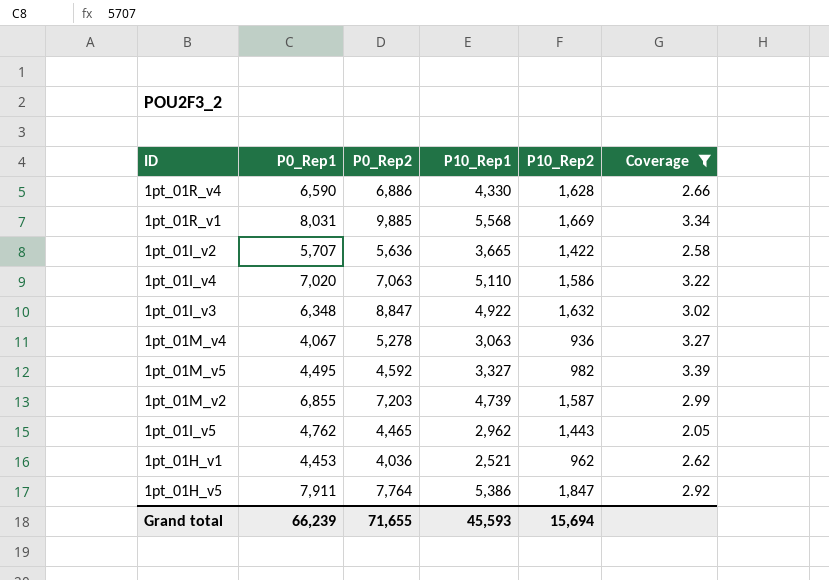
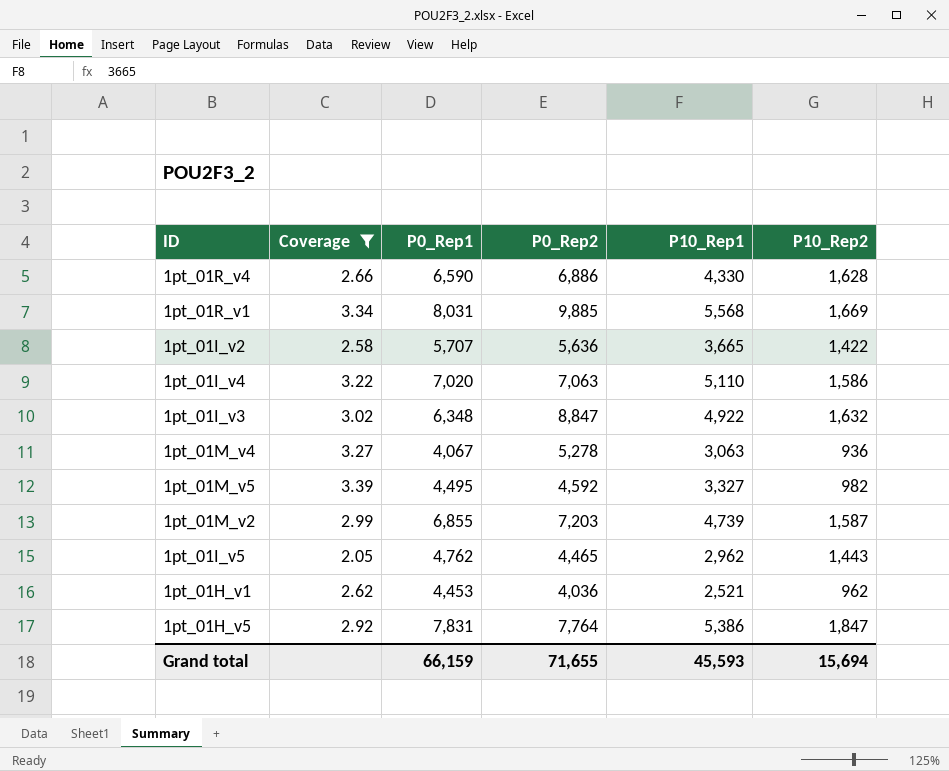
column Coverage | position: 6 -> 2
1pt_01H_v5 | P0_Rep1: 7,911 -> 7,831
Grand total | P0_Rep1: 66,239 -> 66,159

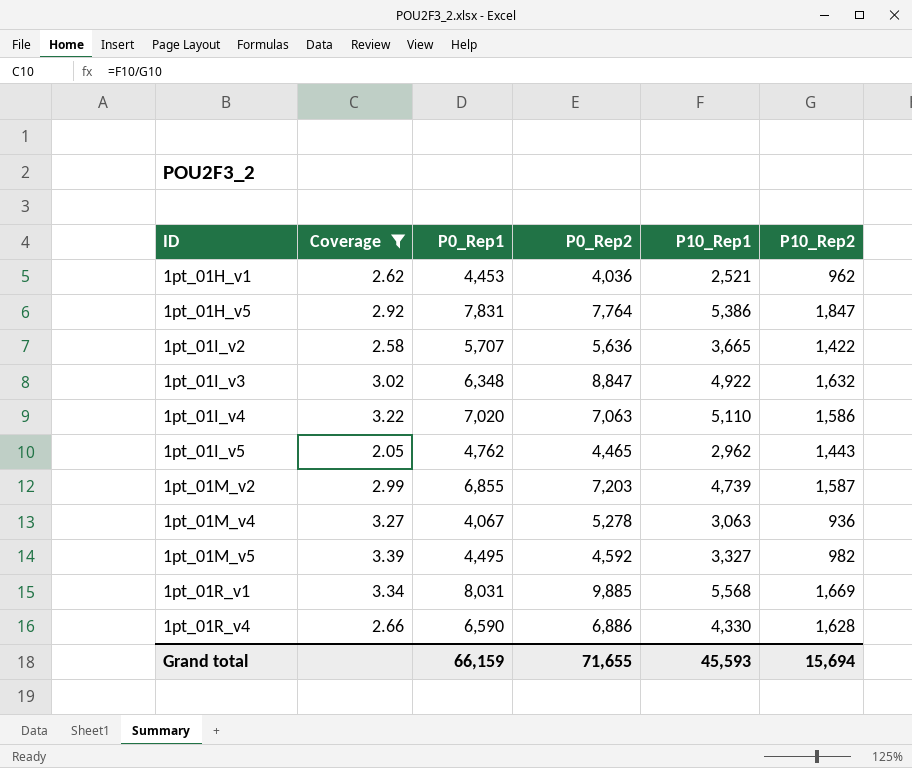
row order: none -> ID ascending

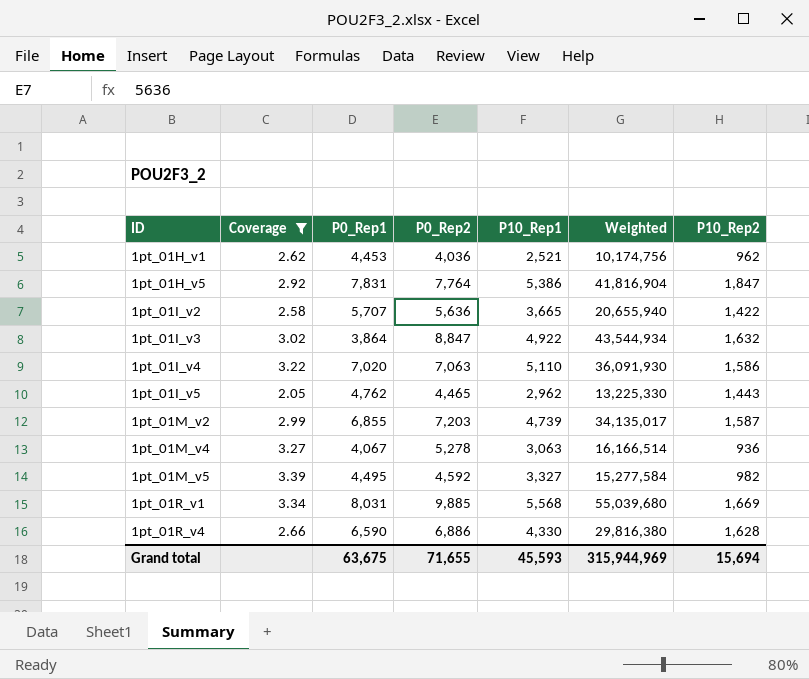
column Weighted | formula: none -> [P0_Rep2] * [P10_Rep1]
1pt_01I_v3 | P0_Rep1: 6,348 -> 3,864
Grand total | P0_Rep1: 66,159 -> 63,675

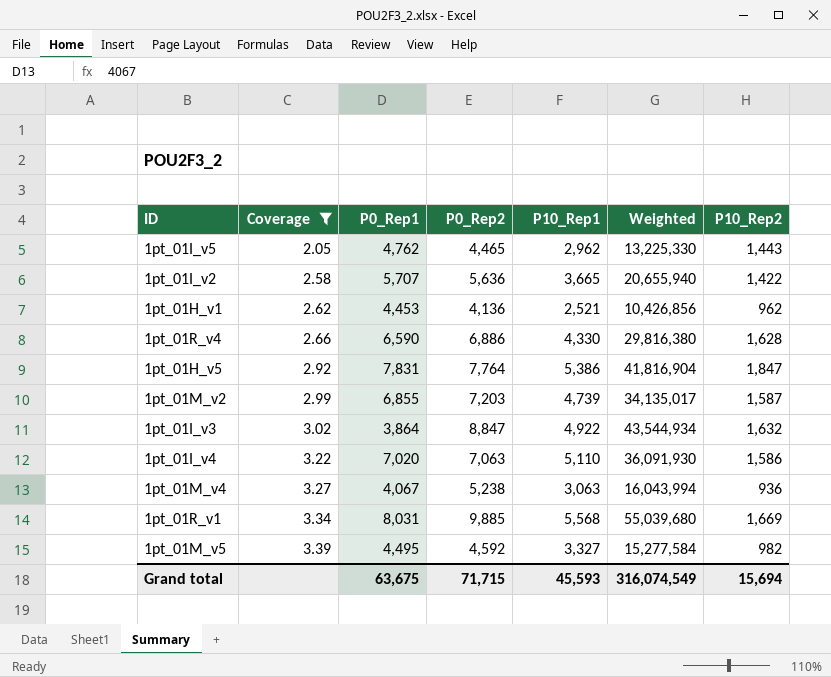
row order: ID ascending -> Coverage ascending
1pt_01H_v1 | P0_Rep2: 4,036 -> 4,136
1pt_01H_v1 | Weighted: 10,174,756 -> 10,426,856
1pt_01M_v4 | P0_Rep2: 5,278 -> 5,238
1pt_01M_v4 | Weighted: 16,166,514 -> 16,043,994
Grand total | P0_Rep2: 71,655 -> 71,715
Grand total | Weighted: 315,944,969 -> 316,074,549

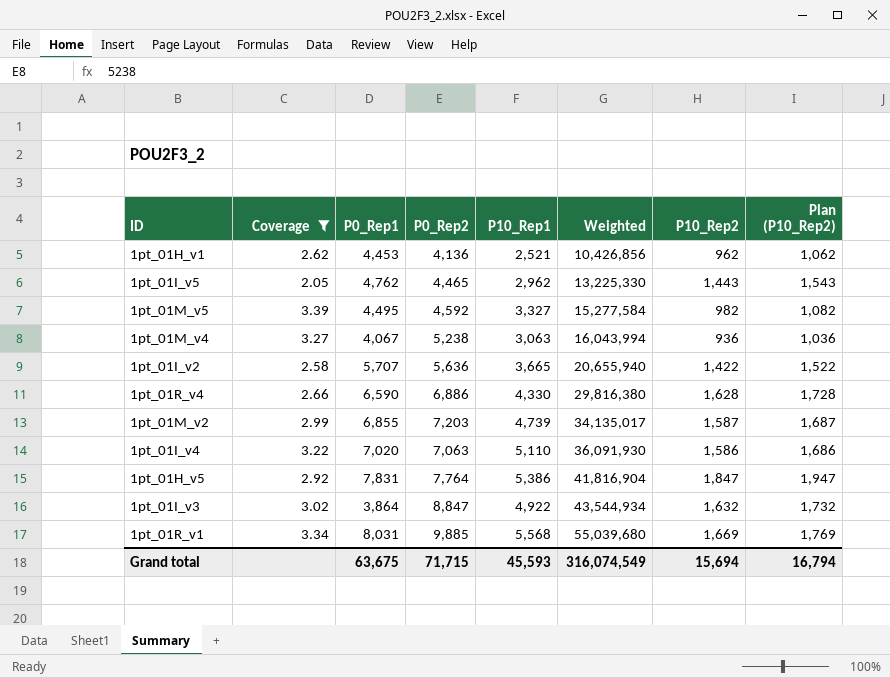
row order: Coverage ascending -> Weighted ascending
column Plan (P10_Rep2) | formula: none -> [P10_Rep2] + 100

